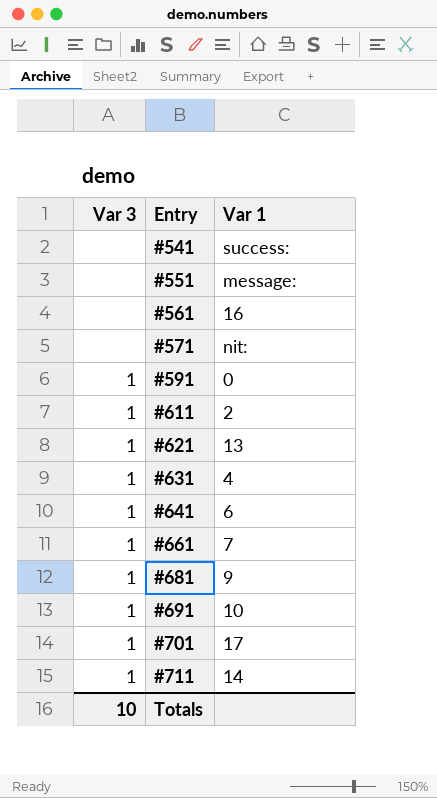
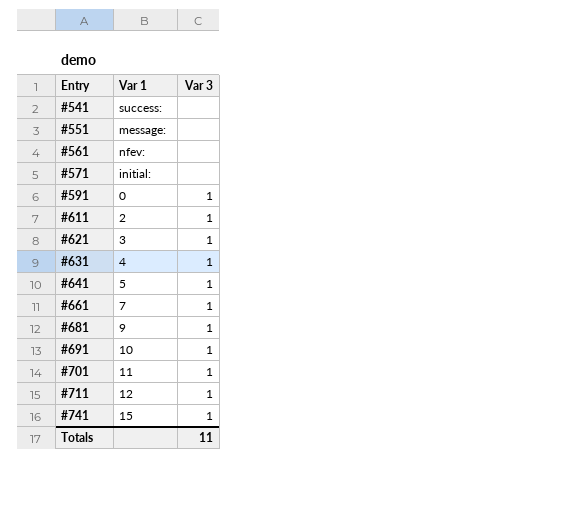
column Var 3 | position: 1 -> 3
#561 | Var 1: 16 -> nfev:
#571 | Var 1: nit: -> initial:
#621 | Var 1: 13 -> 3
#641 | Var 1: 6 -> 5
#701 | Var 1: 17 -> 11
#711 | Var 1: 14 -> 12
row #741: none -> 15 | 1
Totals | Var 3: 10 -> 11

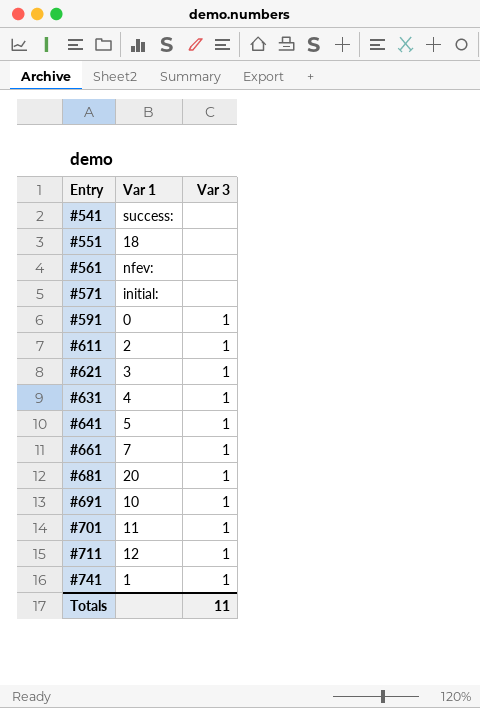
#551 | Var 1: message: -> 18
#681 | Var 1: 9 -> 20
#741 | Var 1: 15 -> 1

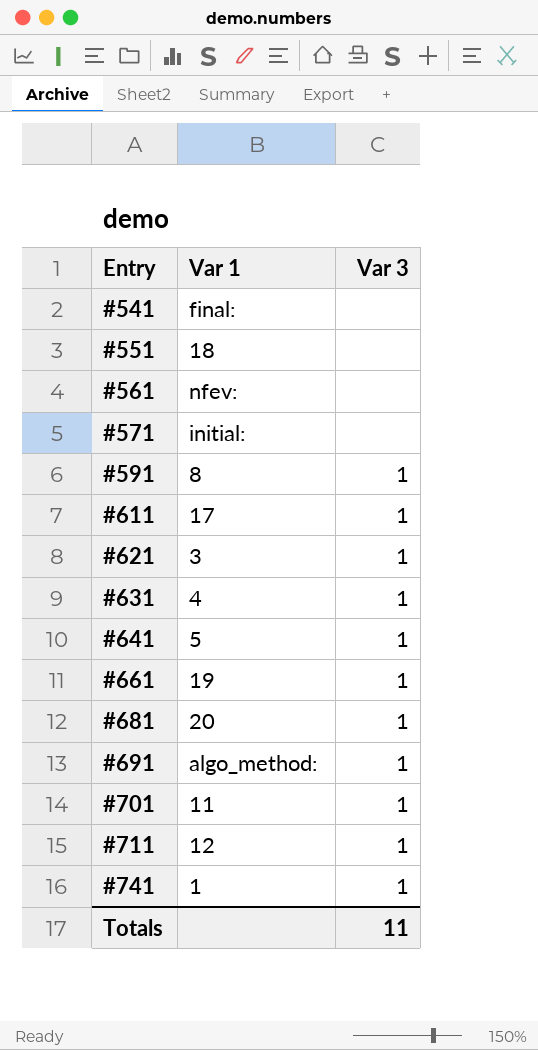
#541 | Var 1: success: -> final:
#591 | Var 1: 0 -> 8
#611 | Var 1: 2 -> 17
#661 | Var 1: 7 -> 19
#691 | Var 1: 10 -> algo_method:

